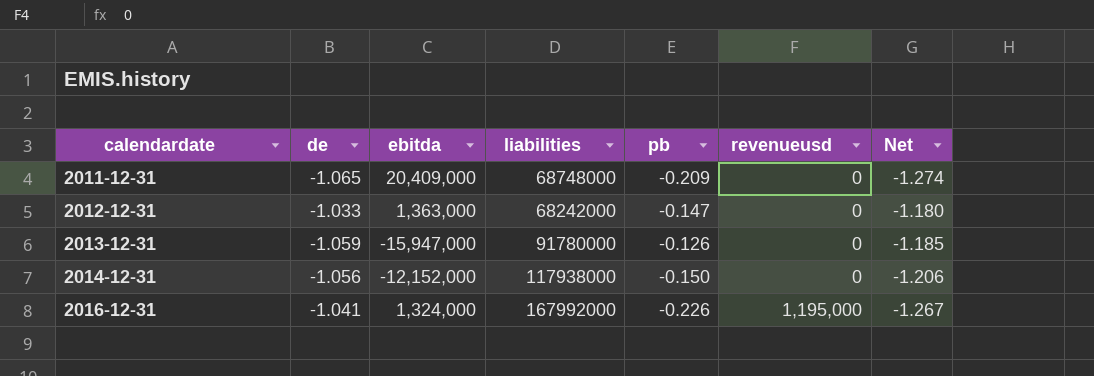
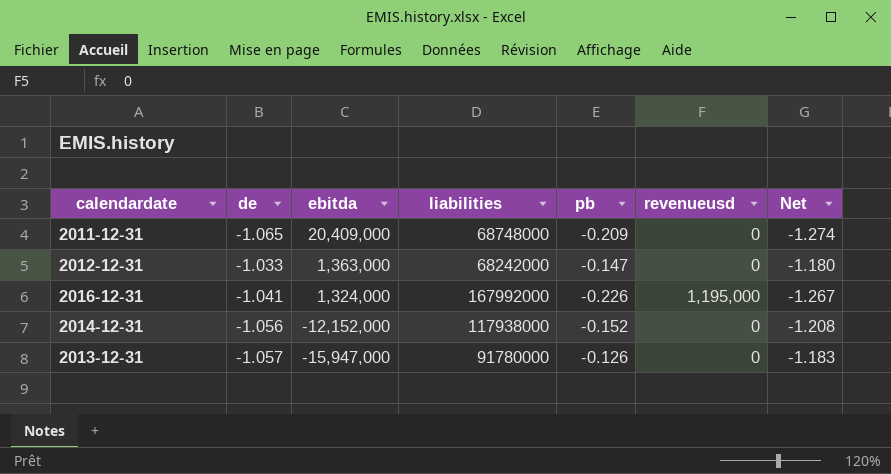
row order: calendardate ascending -> ebitda descending
2014-12-31 | pb: -0.150 -> -0.152
2014-12-31 | Net: -1.206 -> -1.208
2013-12-31 | de: -1.059 -> -1.057
2013-12-31 | Net: -1.185 -> -1.183

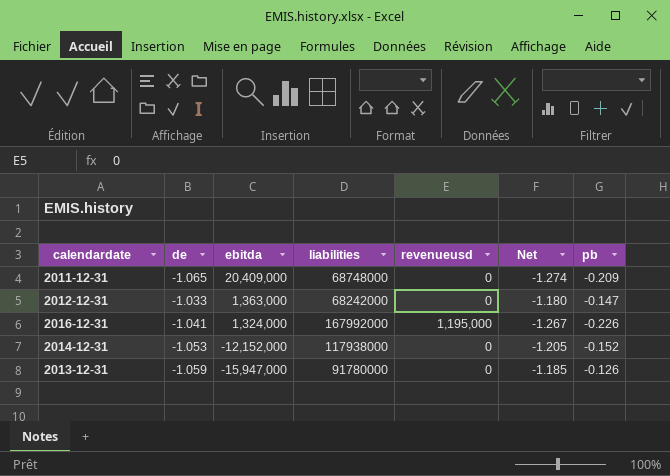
column pb | position: 5 -> 7
2014-12-31 | de: -1.056 -> -1.053
2014-12-31 | Net: -1.208 -> -1.205
2013-12-31 | de: -1.057 -> -1.059
2013-12-31 | Net: -1.183 -> -1.185

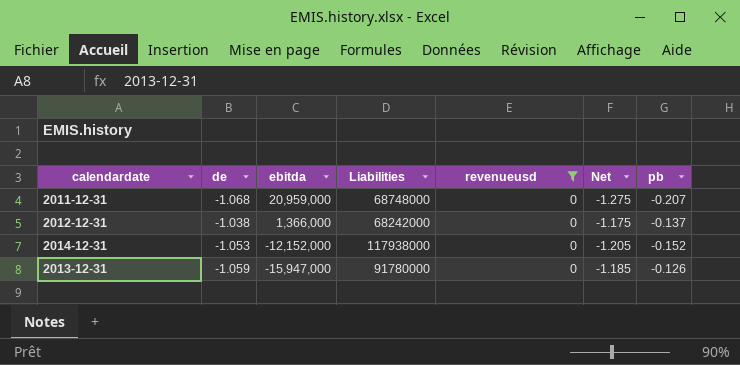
filter: none -> revenueusd = 0
column name: liabilities -> Liabilities
2011-12-31 | de: -1.065 -> -1.068
2011-12-31 | ebitda: 20,409,000 -> 20,959,000
2011-12-31 | Net: -1.274 -> -1.275
2011-12-31 | pb: -0.209 -> -0.207
2012-12-31 | de: -1.033 -> -1.038
2012-12-31 | ebitda: 1,363,000 -> 1,366,000
2012-12-31 | Net: -1.180 -> -1.175
2012-12-31 | pb: -0.147 -> -0.137

